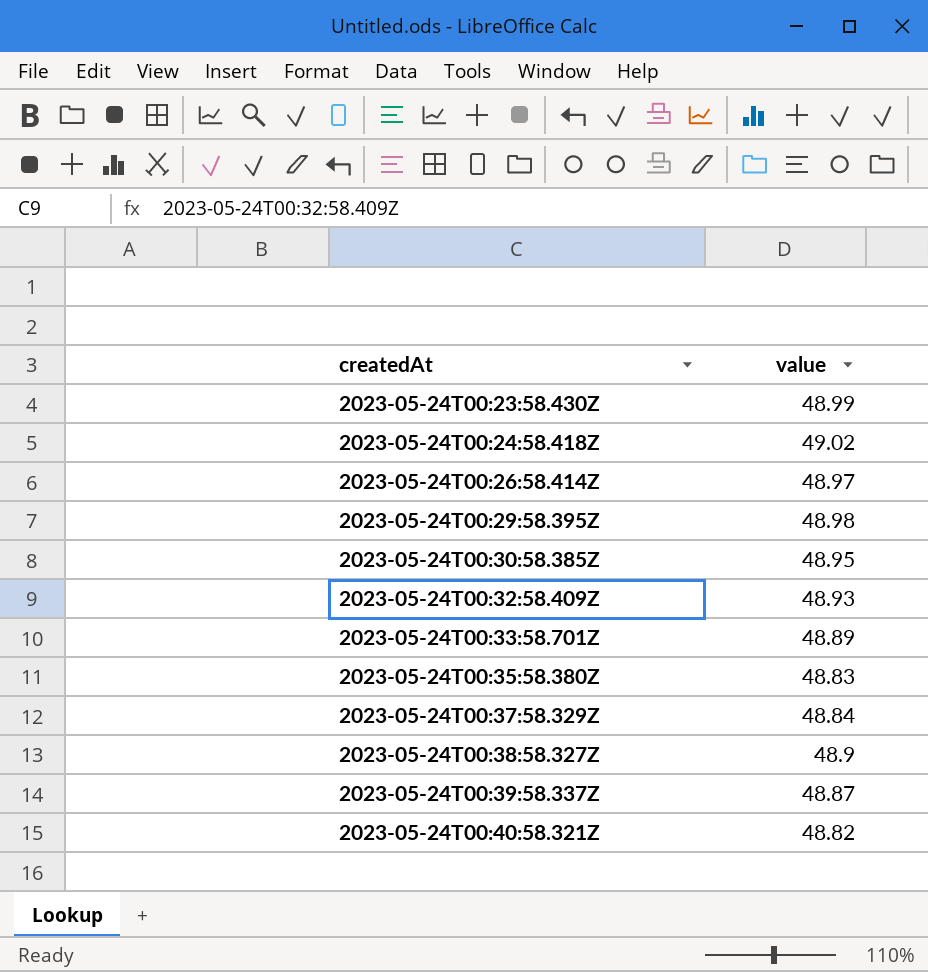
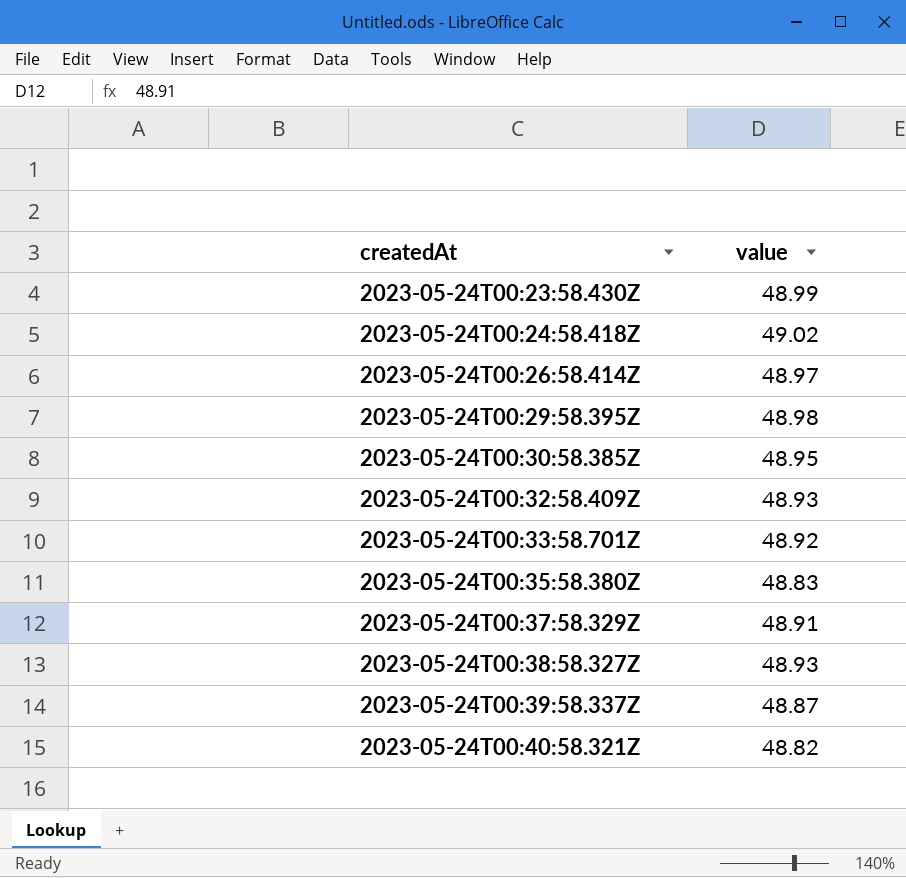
2023-05-24T00:33:58.701Z | value: 48.89 -> 48.92
2023-05-24T00:37:58.329Z | value: 48.84 -> 48.91
2023-05-24T00:38:58.327Z | value: 48.9 -> 48.93

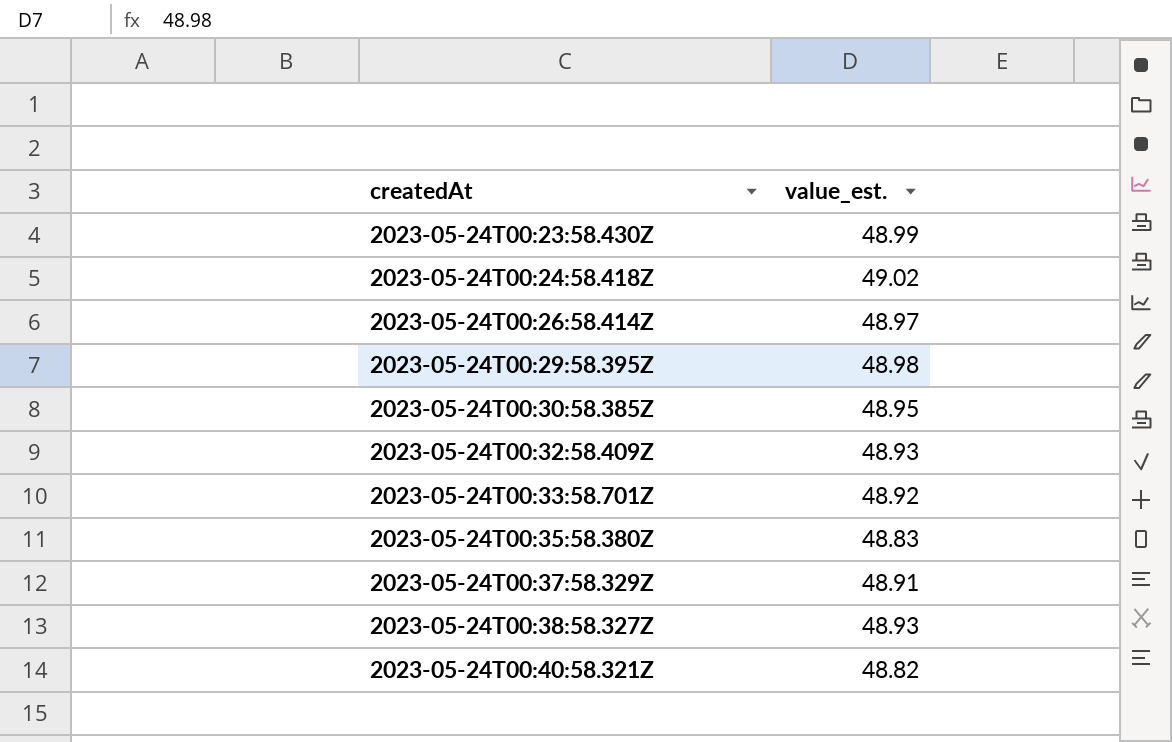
column name: value -> value_est.
row 2023-05-24T00:39:58.337Z: 48.87 -> none

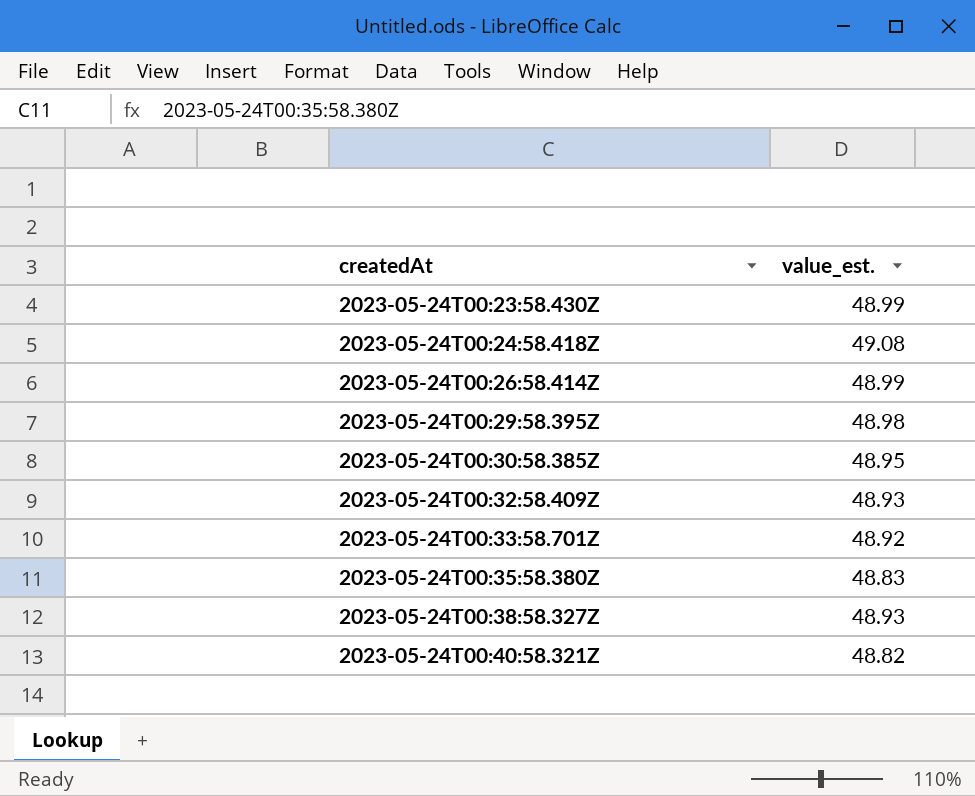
row 2023-05-24T00:37:58.329Z: 48.91 -> none
2023-05-24T00:24:58.418Z | value_est.: 49.02 -> 49.08
2023-05-24T00:26:58.414Z | value_est.: 48.97 -> 48.99

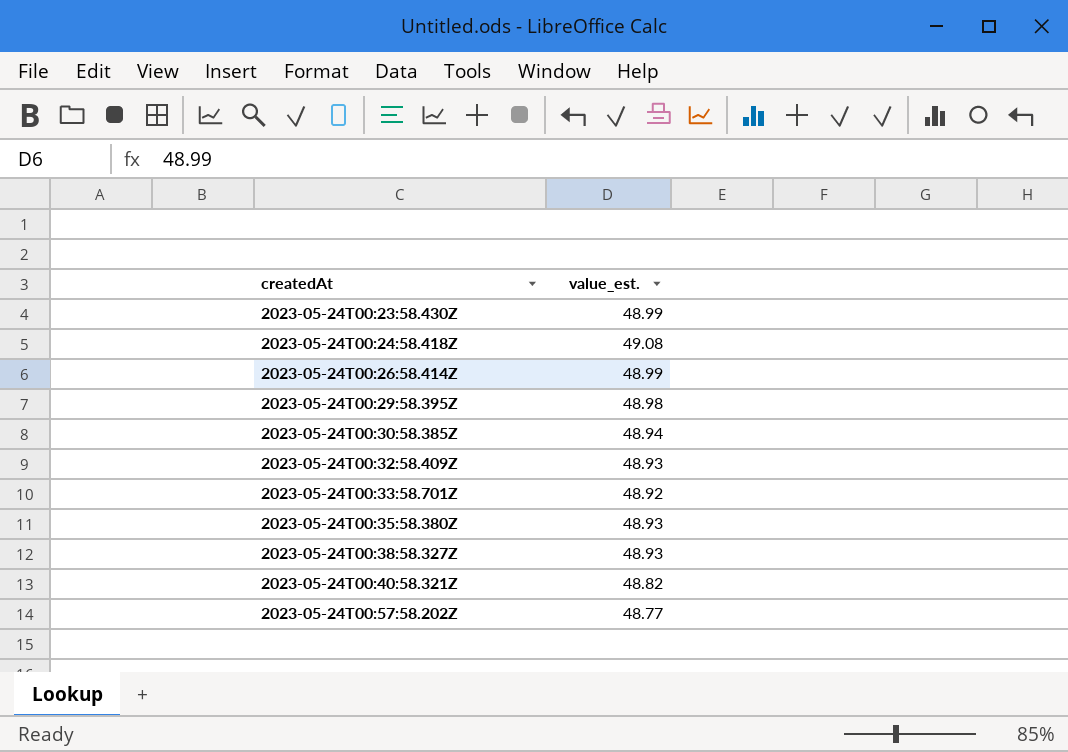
2023-05-24T00:30:58.385Z | value_est.: 48.95 -> 48.94
2023-05-24T00:35:58.380Z | value_est.: 48.83 -> 48.93
row 2023-05-24T00:57:58.202Z: none -> 48.77

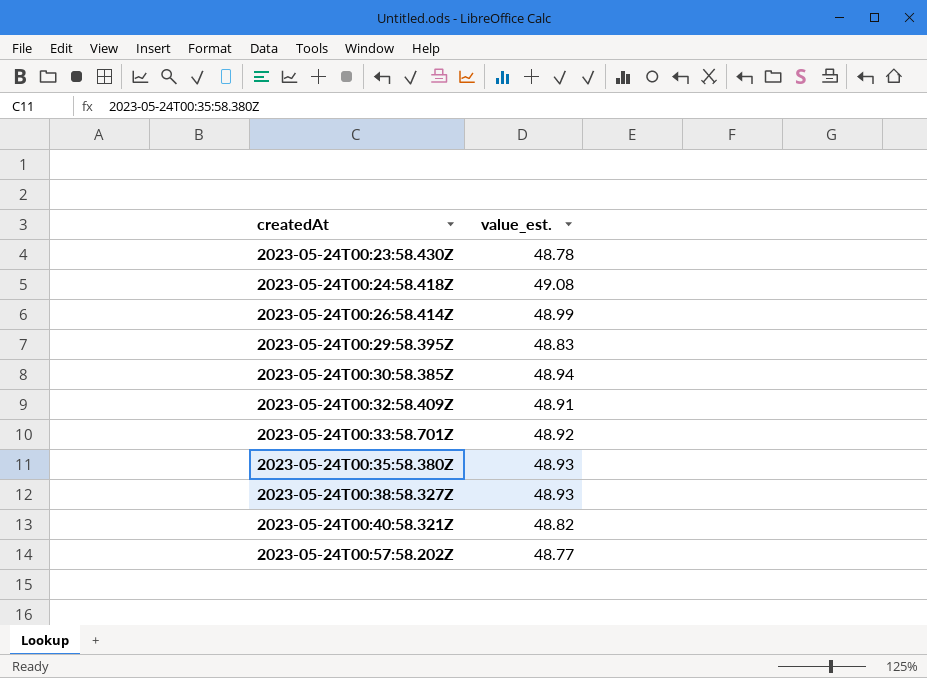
2023-05-24T00:23:58.430Z | value_est.: 48.99 -> 48.78
2023-05-24T00:29:58.395Z | value_est.: 48.98 -> 48.83
2023-05-24T00:32:58.409Z | value_est.: 48.93 -> 48.91

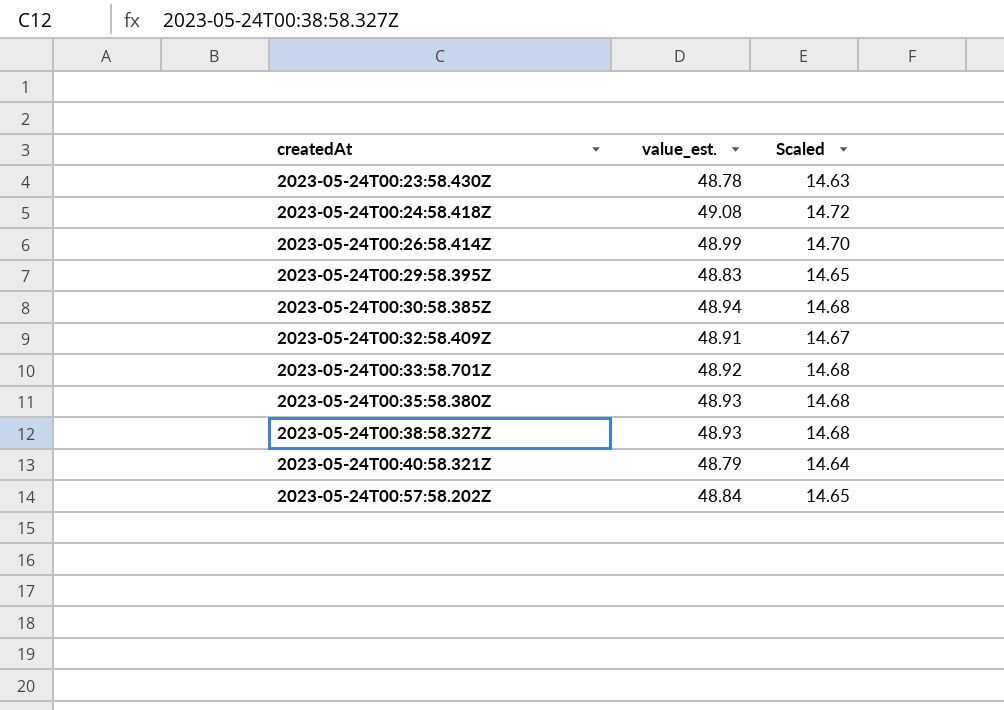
column Scaled | formula: none -> [value_est.] * 0.3
2023-05-24T00:40:58.321Z | value_est.: 48.82 -> 48.79
2023-05-24T00:57:58.202Z | value_est.: 48.77 -> 48.84

